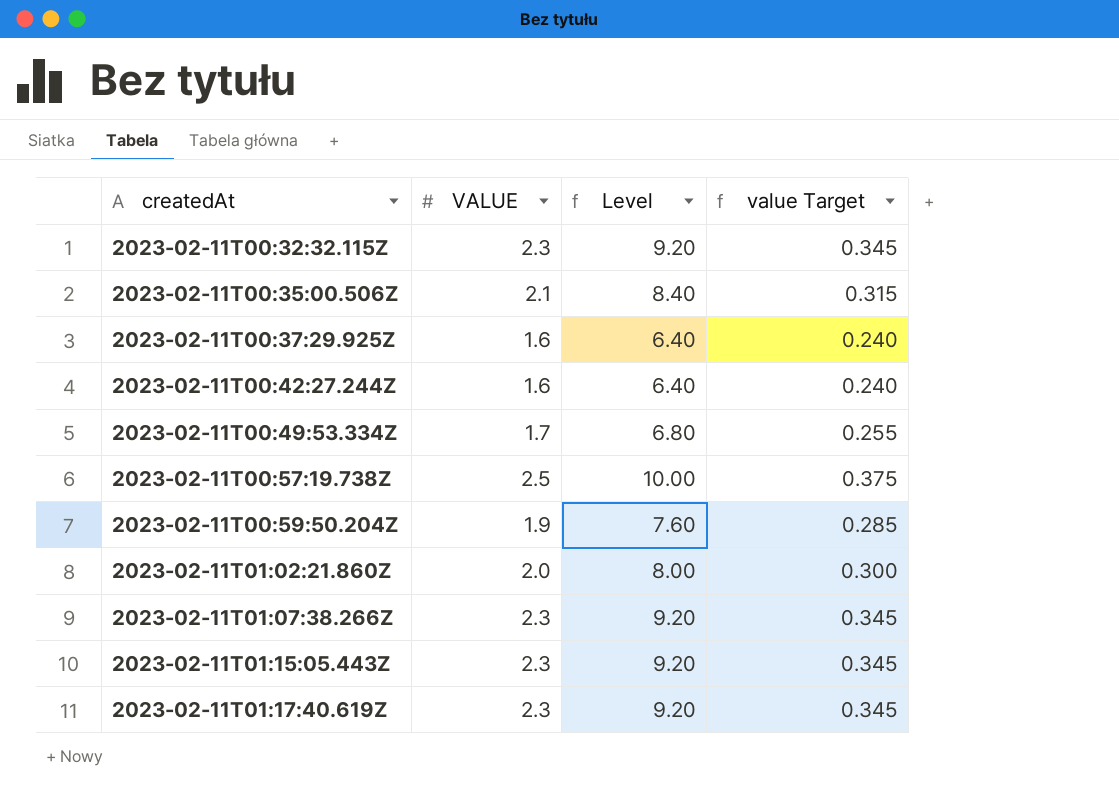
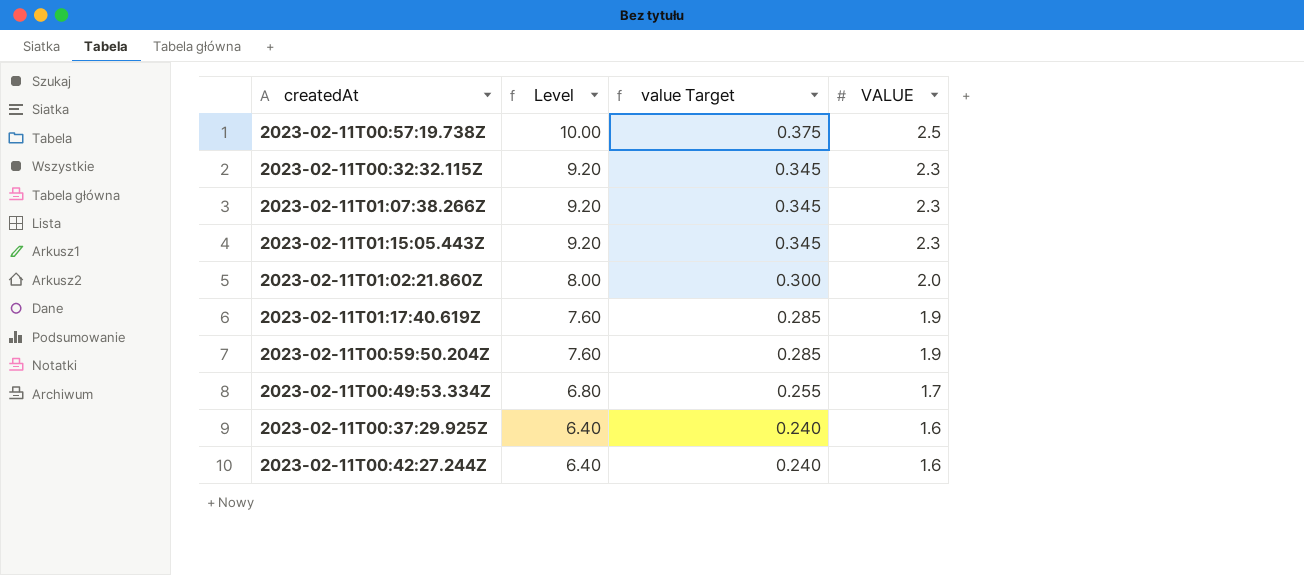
row order: createdAt ascending -> Level descending
column VALUE | position: 2 -> 4
row 2023-02-11T00:35:00.506Z: 2.1 | 8.40 | 0.315 -> none
2023-02-11T01:17:40.619Z | Level: 9.20 -> 7.60
2023-02-11T01:17:40.619Z | value Target: 0.345 -> 0.285
2023-02-11T01:17:40.619Z | VALUE: 2.3 -> 1.9

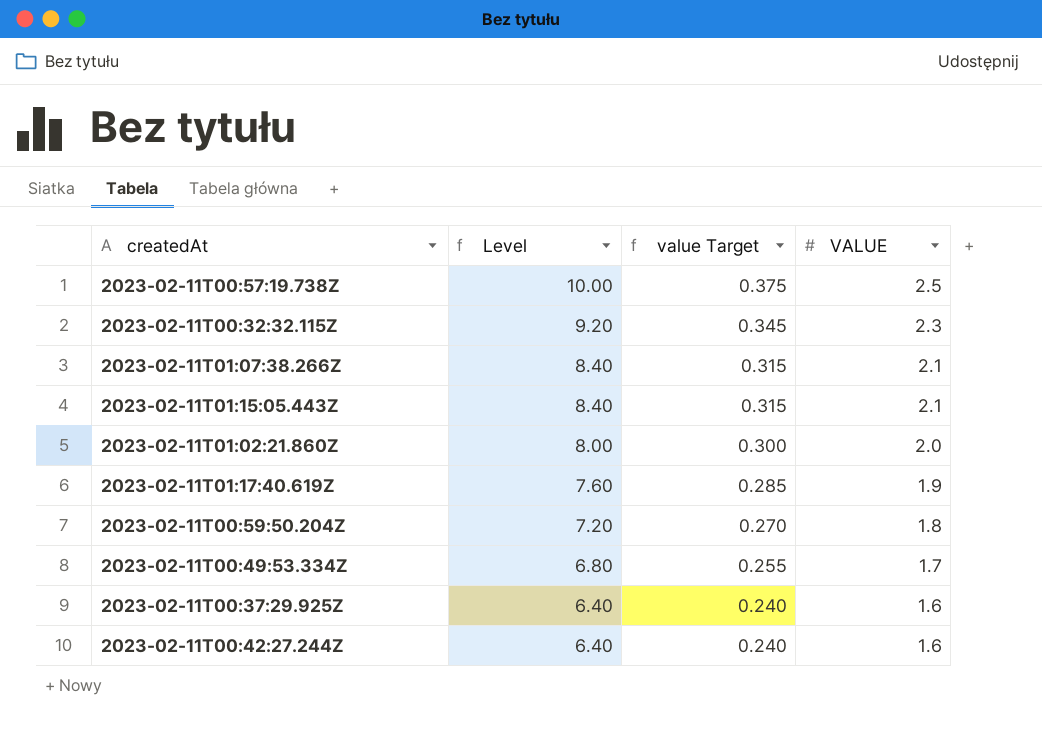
2023-02-11T01:07:38.266Z | Level: 9.20 -> 8.40
2023-02-11T01:07:38.266Z | value Target: 0.345 -> 0.315
2023-02-11T01:07:38.266Z | VALUE: 2.3 -> 2.1
2023-02-11T01:15:05.443Z | Level: 9.20 -> 8.40
2023-02-11T01:15:05.443Z | value Target: 0.345 -> 0.315
2023-02-11T01:15:05.443Z | VALUE: 2.3 -> 2.1
2023-02-11T00:59:50.204Z | Level: 7.60 -> 7.20
2023-02-11T00:59:50.204Z | value Target: 0.285 -> 0.270
2023-02-11T00:59:50.204Z | VALUE: 1.9 -> 1.8

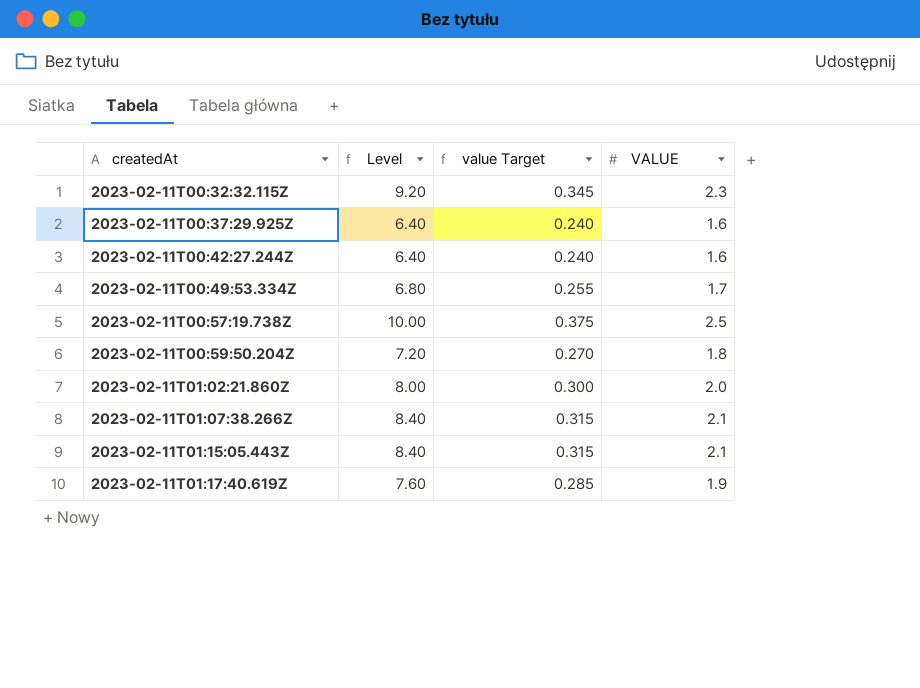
row order: Level descending -> createdAt ascending

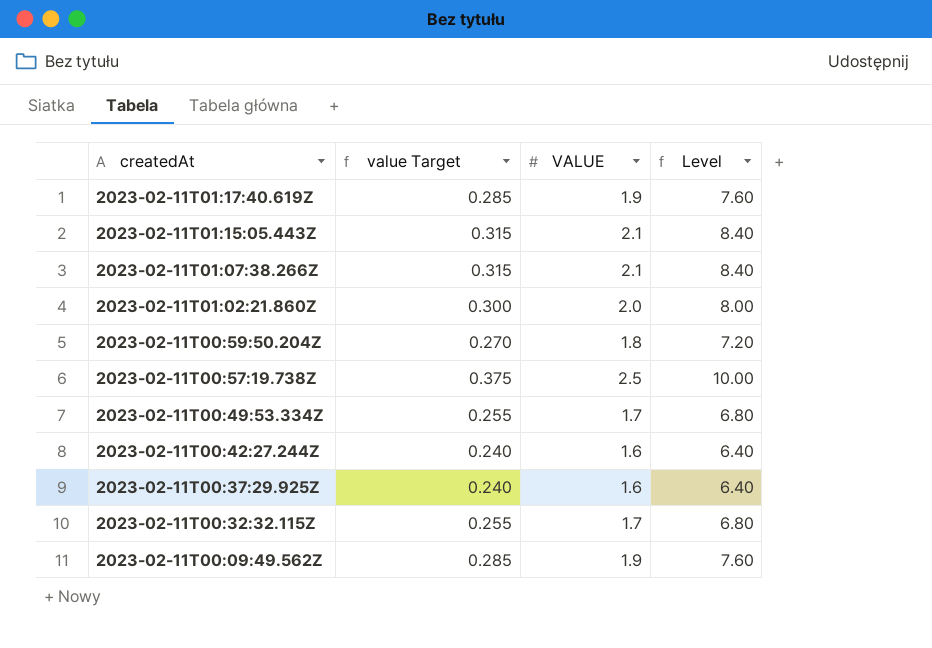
row order: createdAt ascending -> createdAt descending
column Level | position: 2 -> 4
2023-02-11T00:32:32.115Z | value Target: 0.345 -> 0.255
2023-02-11T00:32:32.115Z | VALUE: 2.3 -> 1.7
2023-02-11T00:32:32.115Z | Level: 9.20 -> 6.80
row 2023-02-11T00:09:49.562Z: none -> 0.285 | 1.9 | 7.60

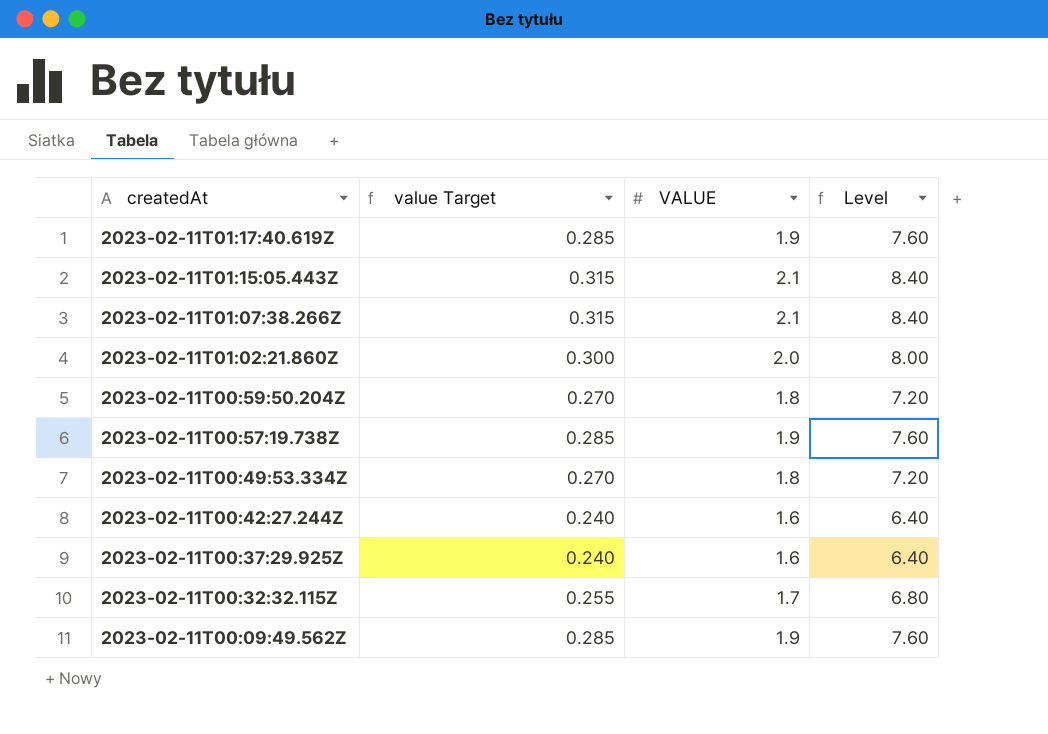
2023-02-11T00:57:19.738Z | value Target: 0.375 -> 0.285
2023-02-11T00:57:19.738Z | VALUE: 2.5 -> 1.9
2023-02-11T00:57:19.738Z | Level: 10.00 -> 7.60
2023-02-11T00:49:53.334Z | value Target: 0.255 -> 0.270
2023-02-11T00:49:53.334Z | VALUE: 1.7 -> 1.8
2023-02-11T00:49:53.334Z | Level: 6.80 -> 7.20

